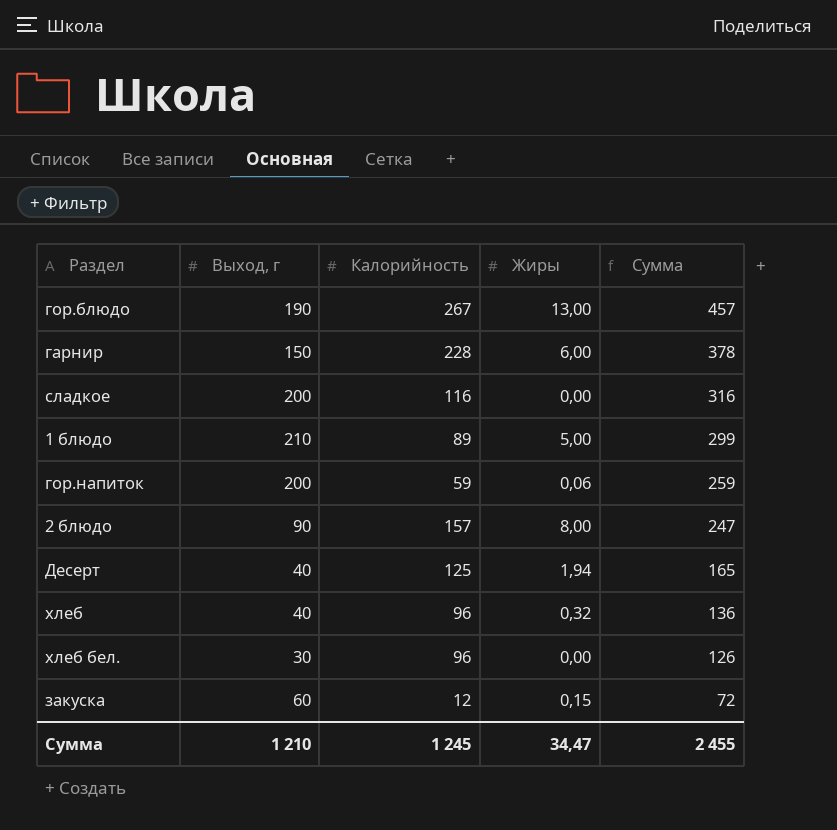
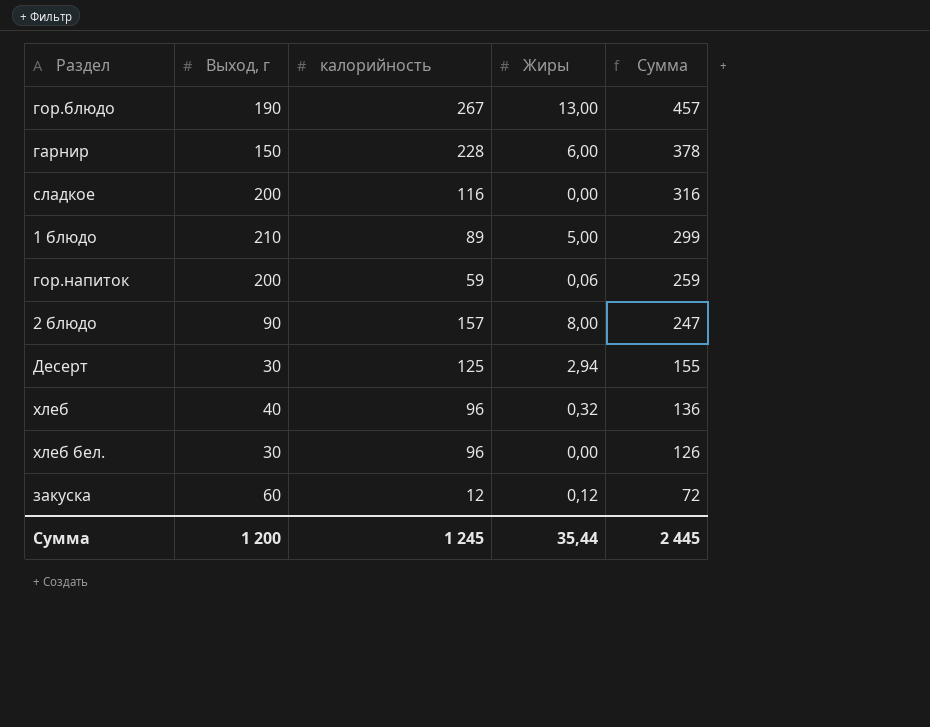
column name: Калорийность -> калорийность
Десерт | Выход, г: 40 -> 30
Десерт | Жиры: 1,94 -> 2,94
Десерт | Сумма: 165 -> 155
закуска | Жиры: 0,15 -> 0,12
Сумма | Выход, г: 1 210 -> 1 200
Сумма | Жиры: 34,47 -> 35,44
Сумма | Сумма: 2 455 -> 2 445

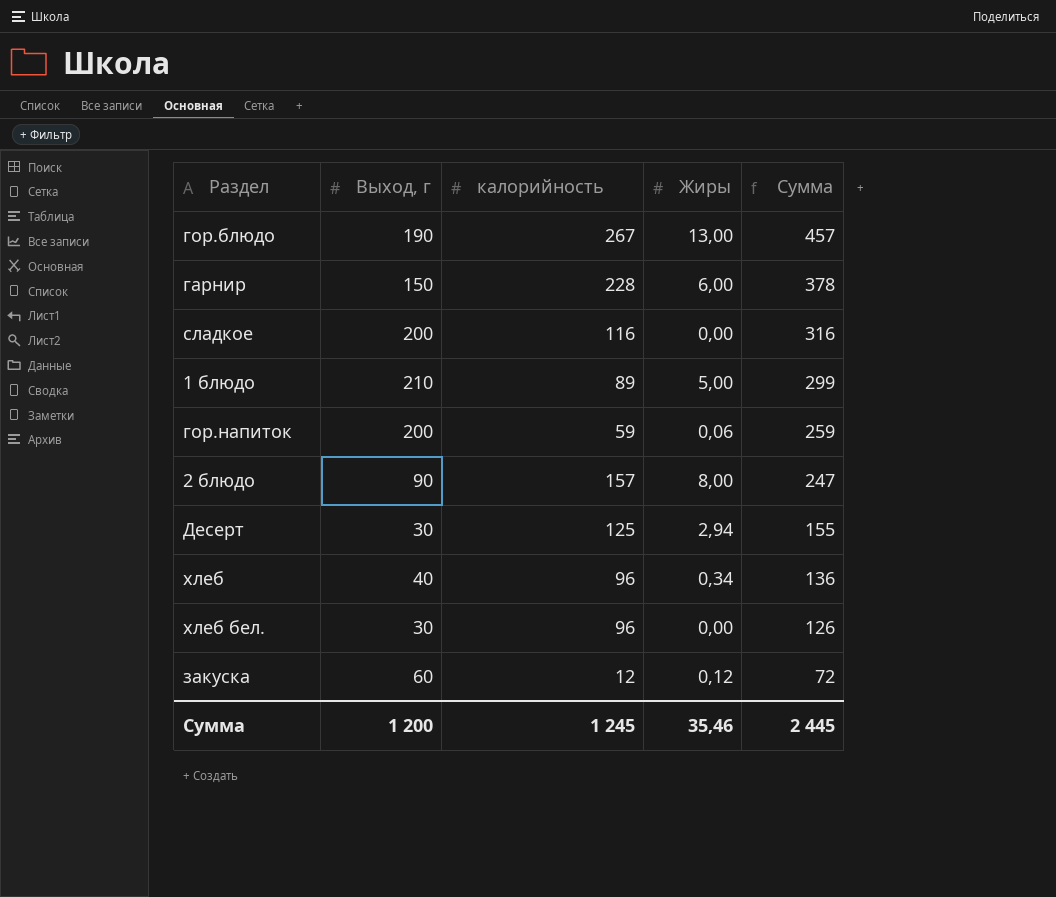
хлеб | Жиры: 0,32 -> 0,34
Сумма | Жиры: 35,44 -> 35,46

